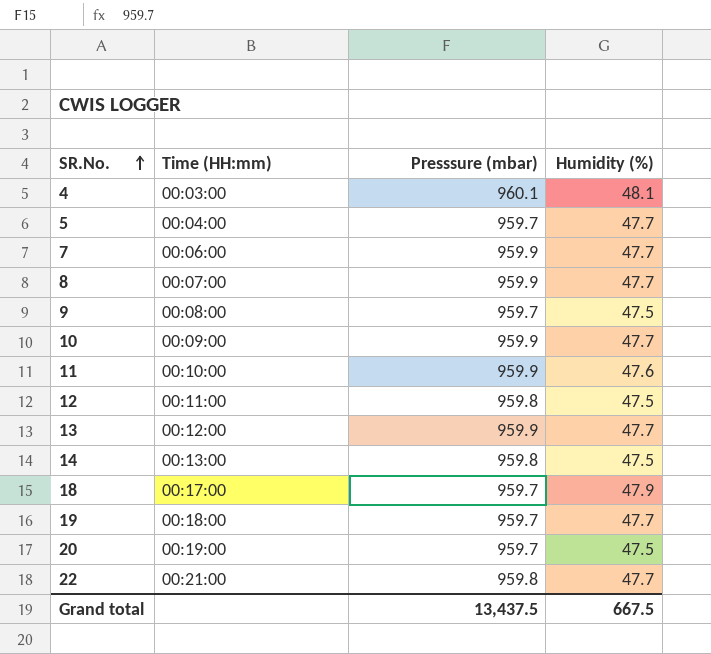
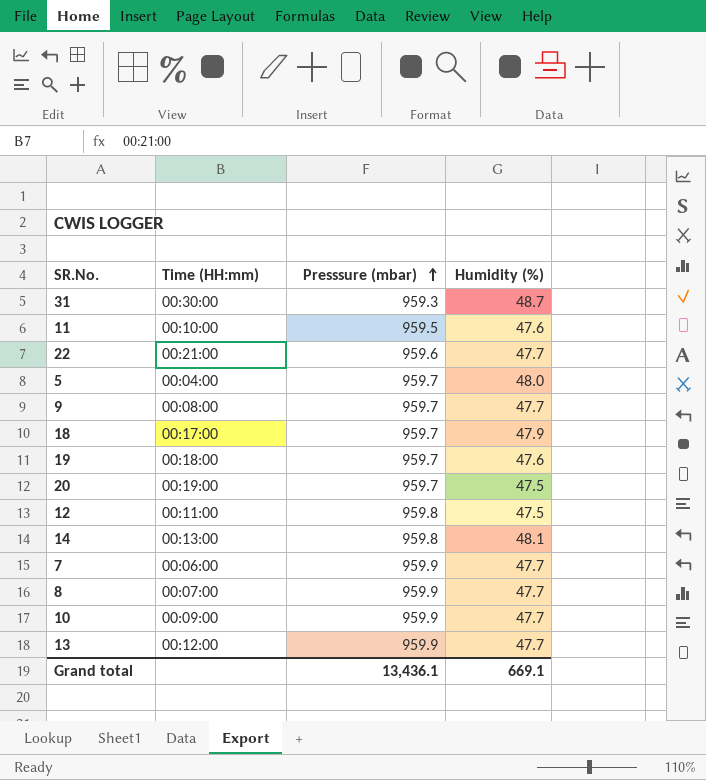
row order: SR.No. ascending -> Presssure (mbar) ascending
row 4: 00:03:00 | 960.1 | 48.1 -> none
row 31: none -> 00:30:00 | 959.3 | 48.7
11 | Presssure (mbar): 959.9 -> 959.5
22 | Presssure (mbar): 959.8 -> 959.6
5 | Humidity (%): 47.7 -> 48.0
9 | Humidity (%): 47.5 -> 47.7
19 | Humidity (%): 47.7 -> 47.6
14 | Humidity (%): 47.5 -> 48.1
Grand total | Presssure (mbar): 13,437.5 -> 13,436.1
Grand total | Humidity (%): 667.5 -> 669.1

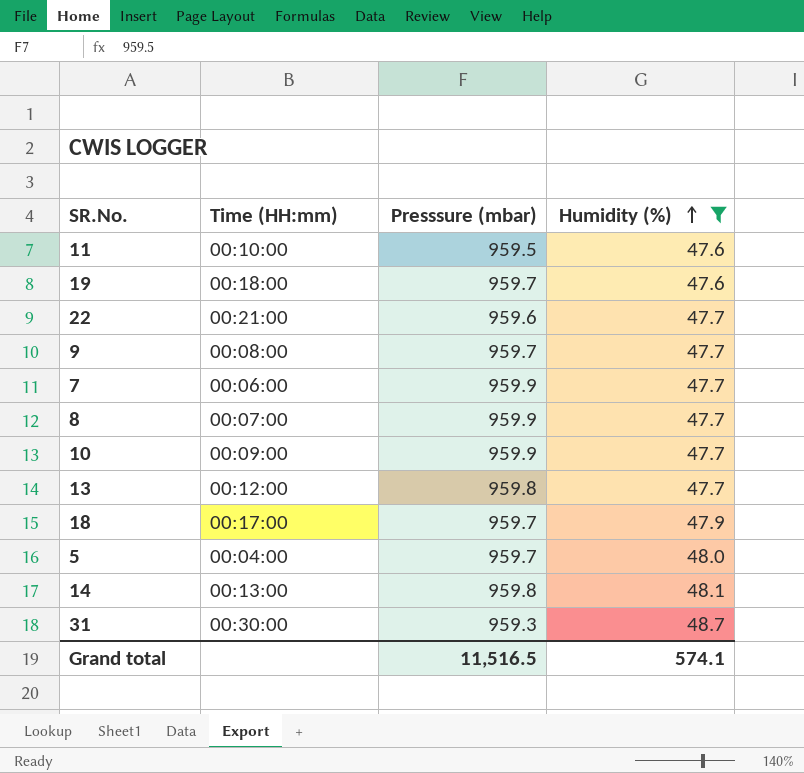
filter: none -> Humidity (%) != 47.5
row order: Presssure (mbar) ascending -> Humidity (%) ascending
13 | Presssure (mbar): 959.9 -> 959.8
Grand total | Presssure (mbar): 13,436.1 -> 11,516.5
Grand total | Humidity (%): 669.1 -> 574.1

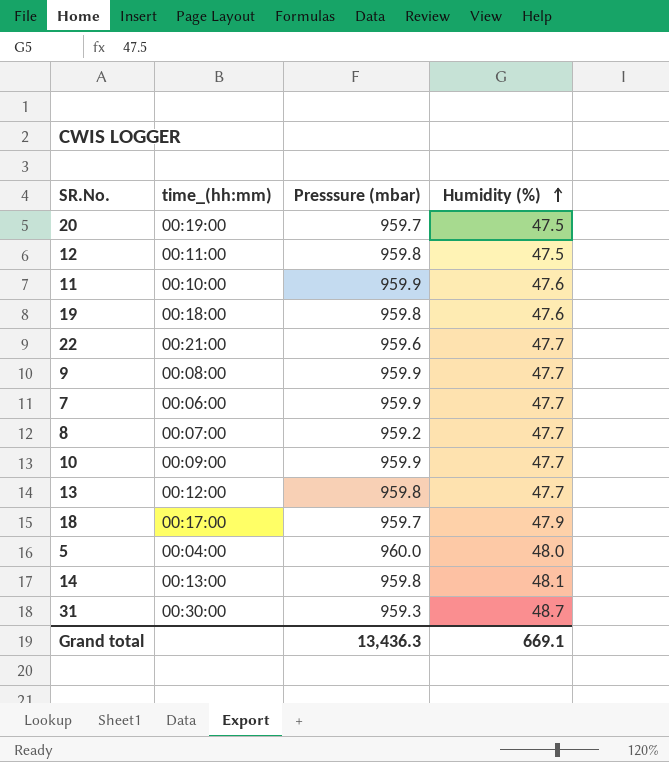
filter: Humidity (%) != 47.5 -> none
column name: Time (HH:mm) -> time_(hh:mm)
11 | Presssure (mbar): 959.5 -> 959.9
19 | Presssure (mbar): 959.7 -> 959.8
9 | Presssure (mbar): 959.7 -> 959.9
8 | Presssure (mbar): 959.9 -> 959.2
5 | Presssure (mbar): 959.7 -> 960.0
Grand total | Presssure (mbar): 11,516.5 -> 13,436.3
Grand total | Humidity (%): 574.1 -> 669.1

